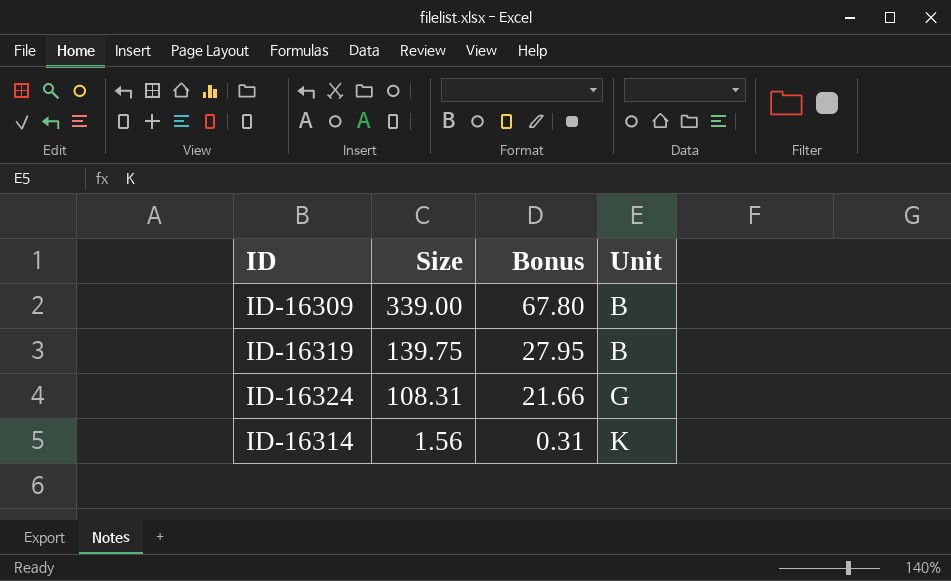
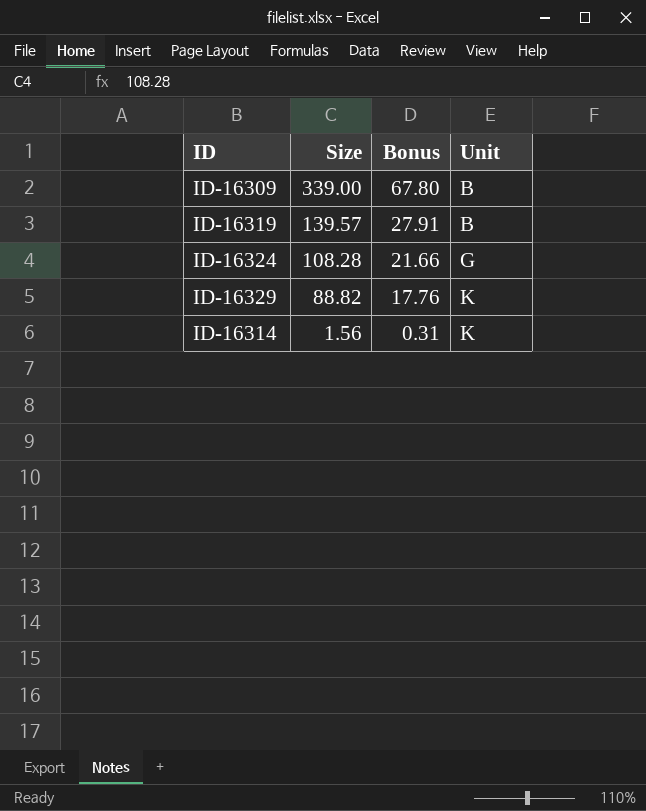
ID-16319 | Size: 139.75 -> 139.57
ID-16319 | Bonus: 27.95 -> 27.91
ID-16324 | Size: 108.31 -> 108.28
row ID-16329: none -> 88.82 | 17.76 | K

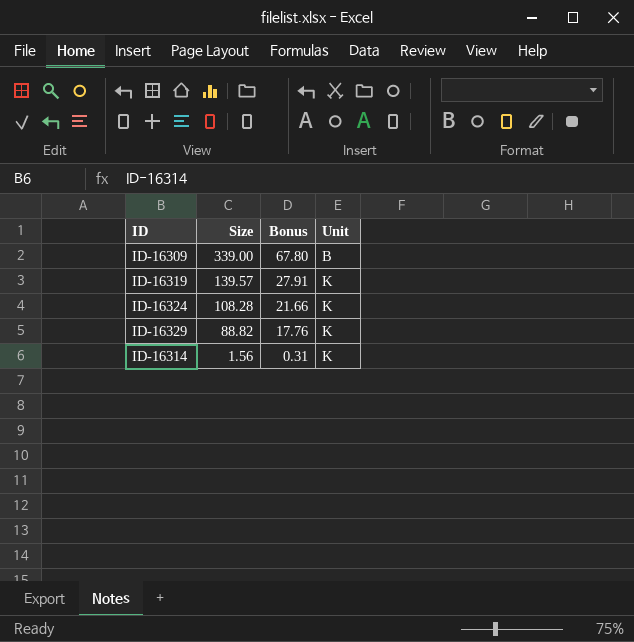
ID-16319 | Unit: B -> K
ID-16324 | Unit: G -> K

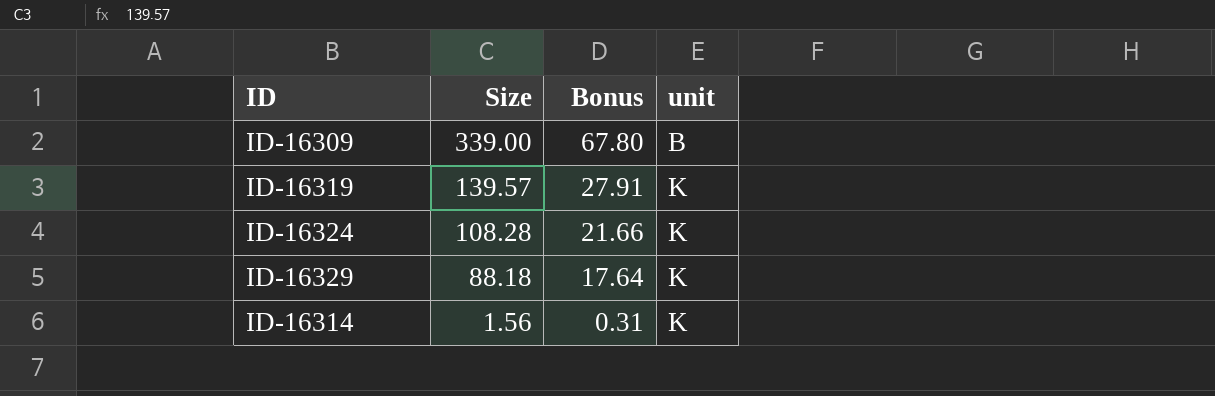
column name: Unit -> unit
ID-16329 | Size: 88.82 -> 88.18
ID-16329 | Bonus: 17.76 -> 17.64

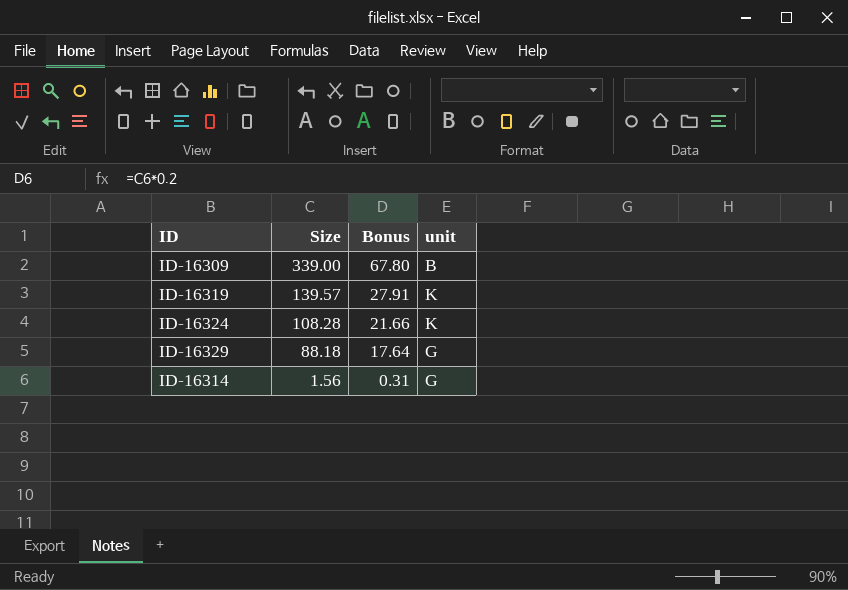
ID-16329 | unit: K -> G
ID-16314 | unit: K -> G

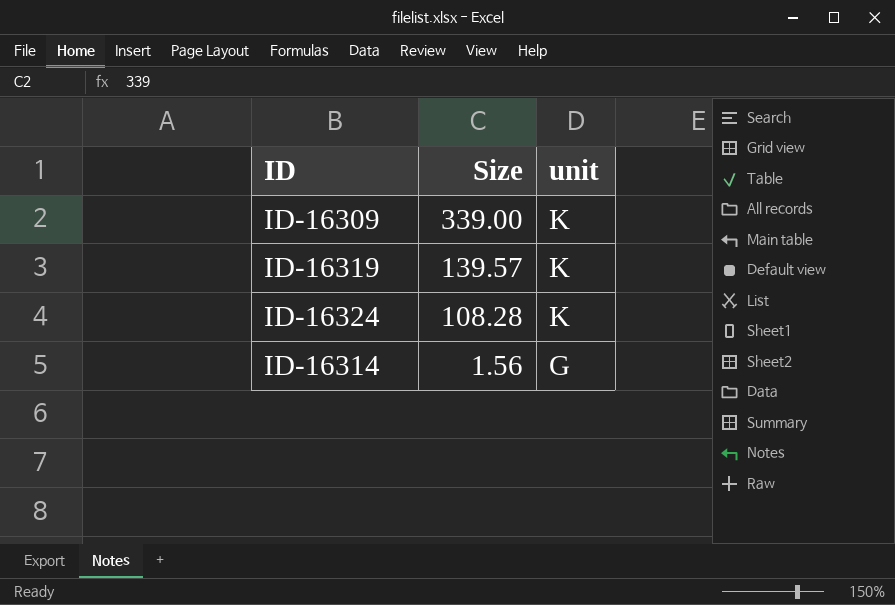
column Bonus | formula: [Size] * 0.2 -> none
row ID-16329: 88.18 | 17.64 | G -> none
ID-16309 | unit: B -> K

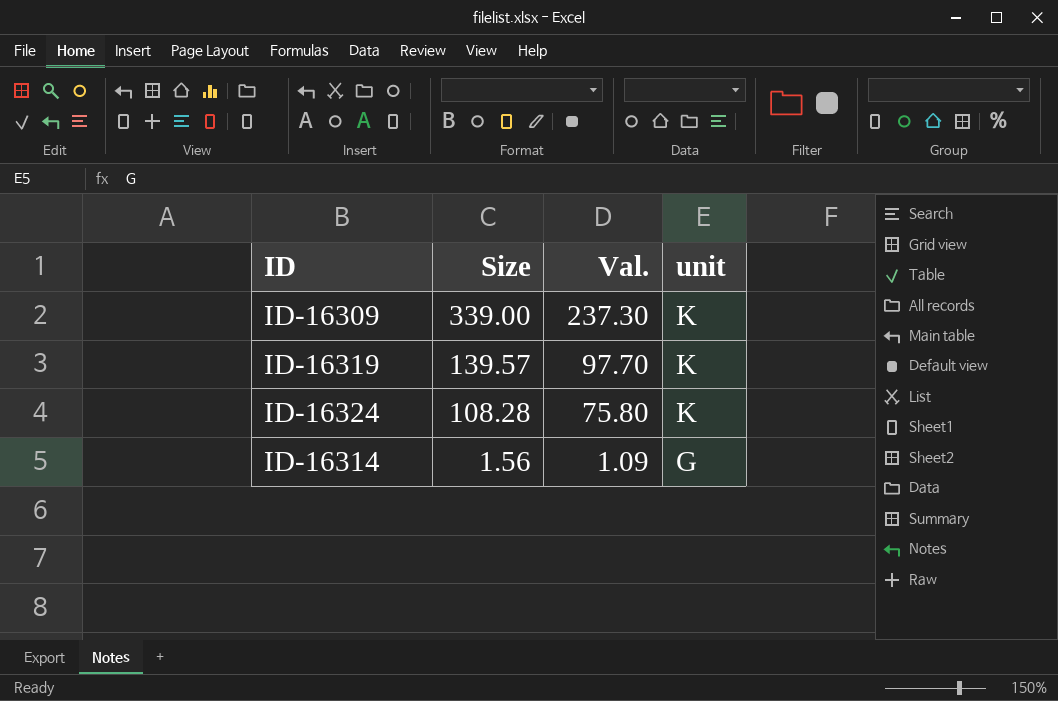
column Val. | formula: none -> [Size] * 0.7

